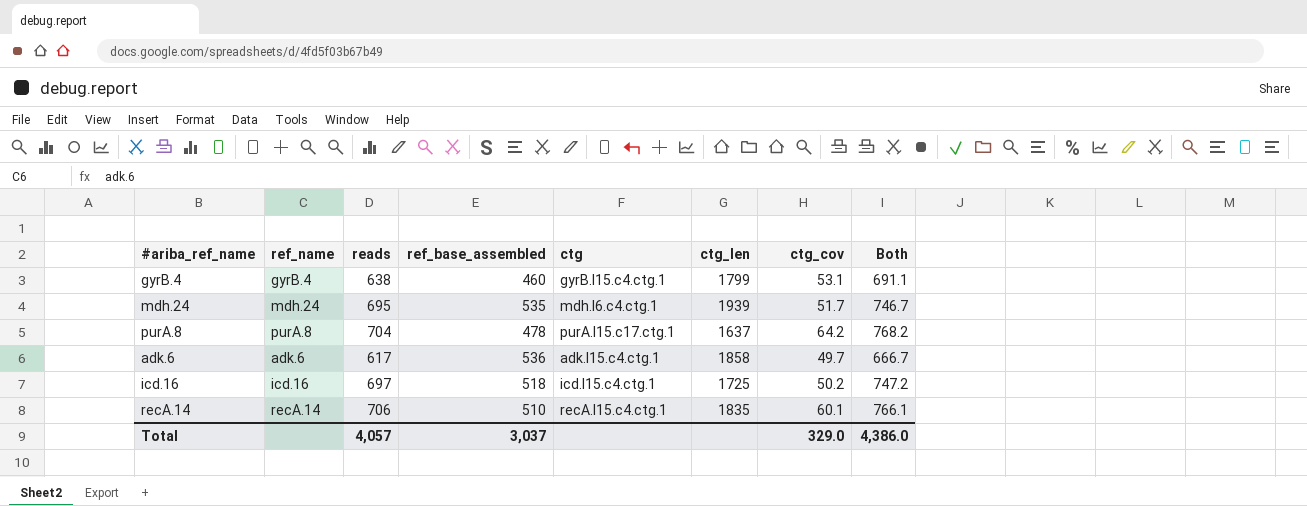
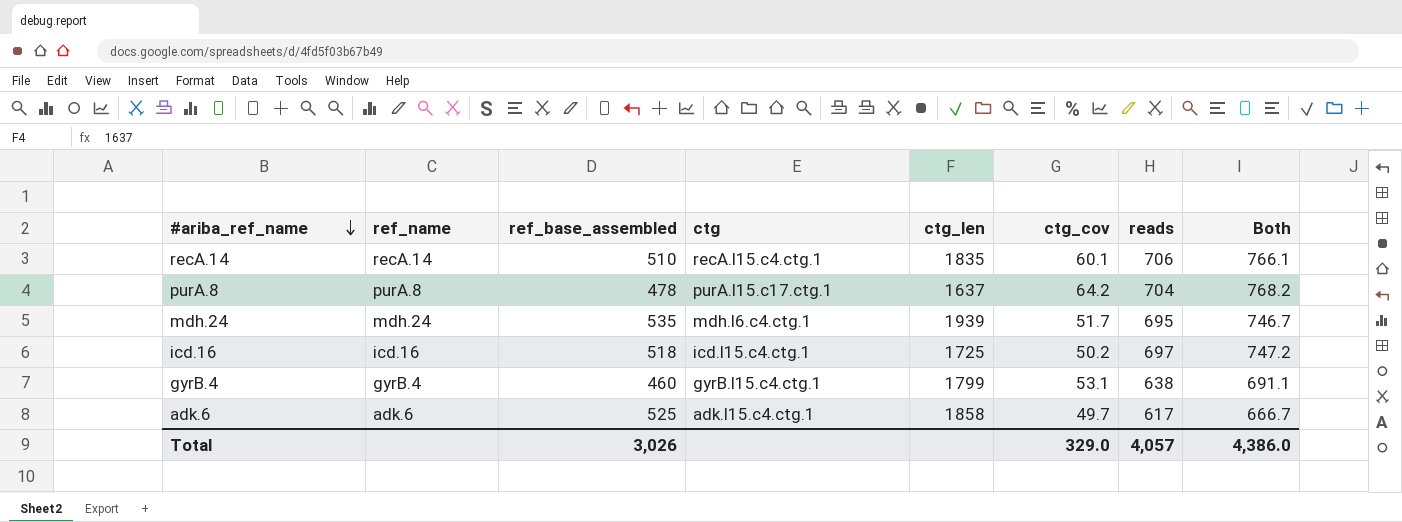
row order: none -> #ariba_ref_name descending
column reads | position: 3 -> 7
adk.6 | ref_base_assembled: 536 -> 525
Total | ref_base_assembled: 3,037 -> 3,026

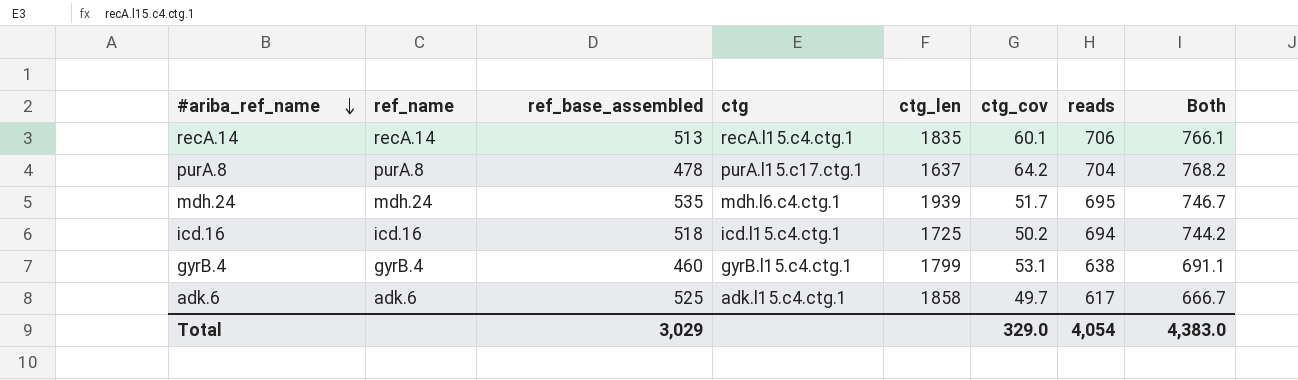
recA.14 | ref_base_assembled: 510 -> 513
icd.16 | reads: 697 -> 694
icd.16 | Both: 747.2 -> 744.2
Total | ref_base_assembled: 3,026 -> 3,029
Total | reads: 4,057 -> 4,054
Total | Both: 4,386.0 -> 4,383.0

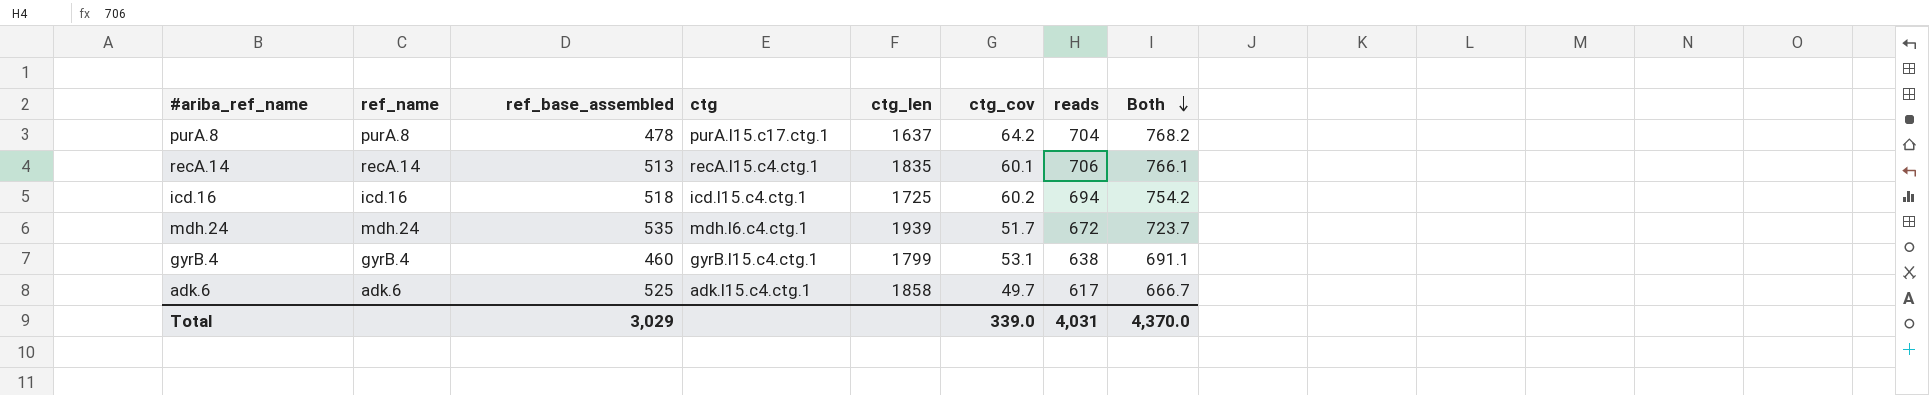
row order: #ariba_ref_name descending -> Both descending
icd.16 | ctg_cov: 50.2 -> 60.2
icd.16 | Both: 744.2 -> 754.2
mdh.24 | reads: 695 -> 672
mdh.24 | Both: 746.7 -> 723.7
Total | ctg_cov: 329.0 -> 339.0
Total | reads: 4,054 -> 4,031
Total | Both: 4,383.0 -> 4,370.0

